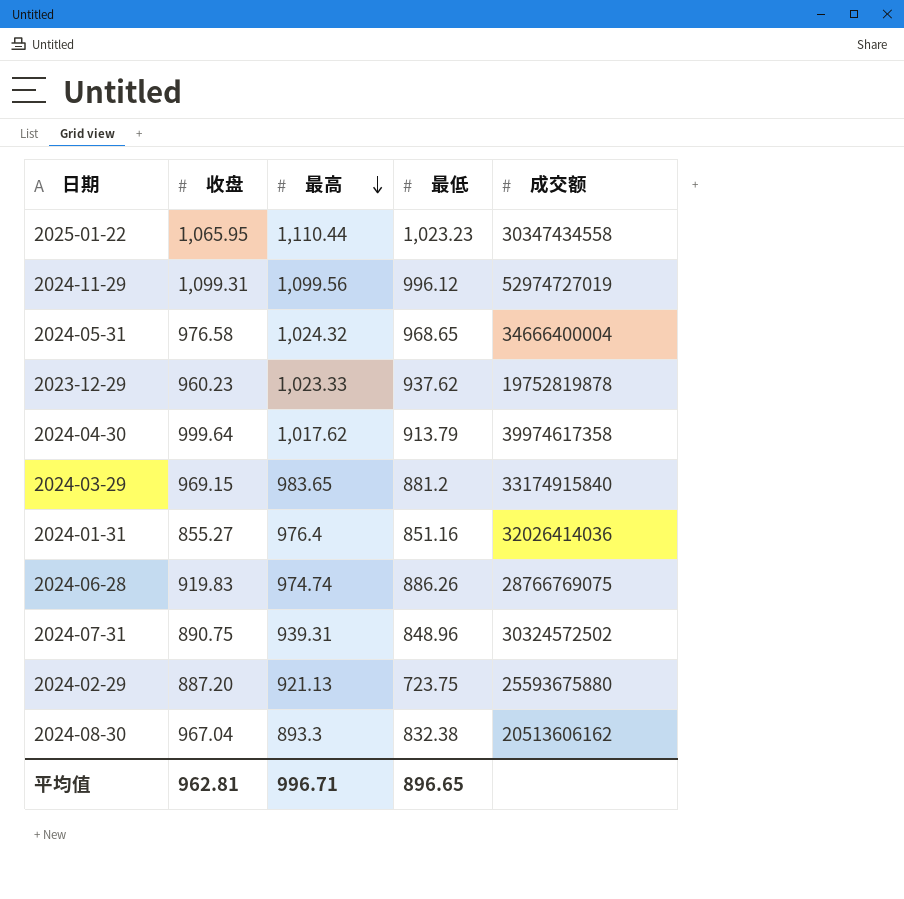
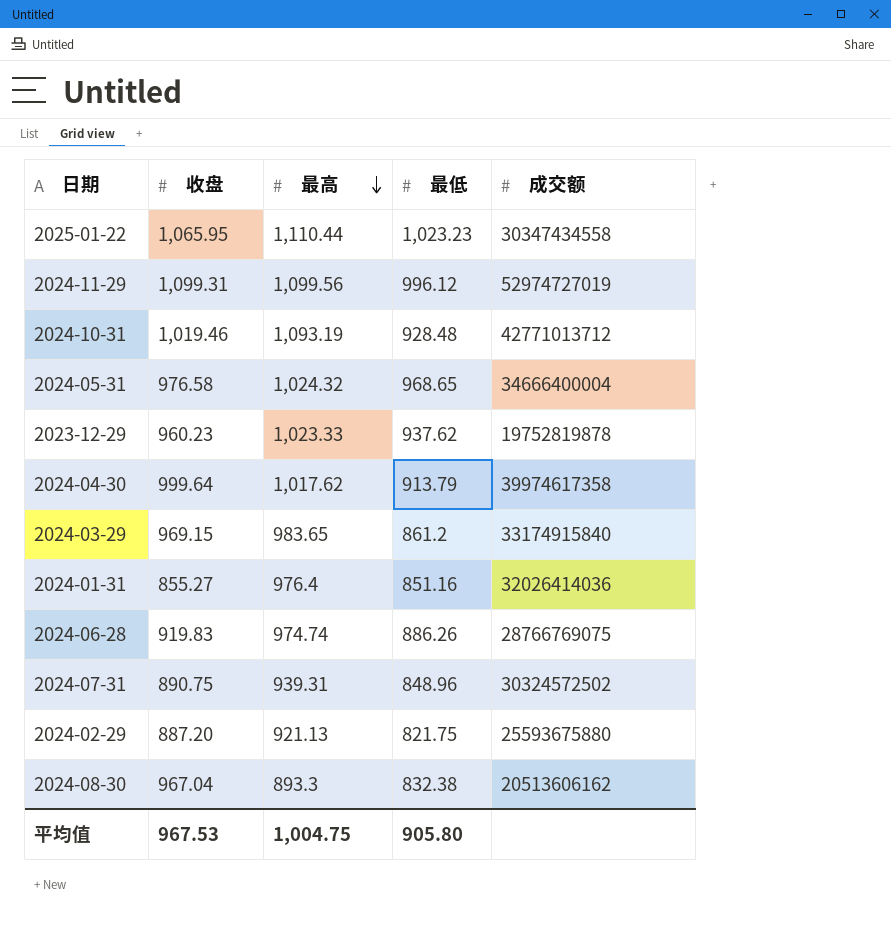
row 2024-10-31: none -> 1,019.46 | 1,093.19 | 928.48 | 42771013712
2024-03-29 | 最低: 881.2 -> 861.2
2024-02-29 | 最低: 723.75 -> 821.75
平均值 | 收盘: 962.81 -> 967.53
平均值 | 最高: 996.71 -> 1,004.75
平均值 | 最低: 896.65 -> 905.80

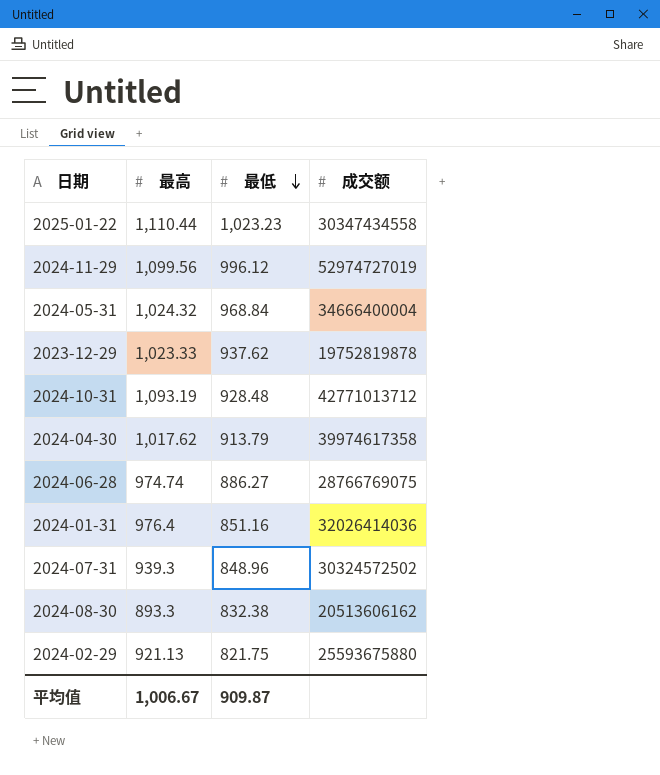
row order: 最高 descending -> 最低 descending
column 收盘 | position: 2 -> none
row 2024-03-29: 969.15 | 983.65 | 861.2 | 33174915840 -> none
2024-05-31 | 最低: 968.65 -> 968.84
2024-06-28 | 最低: 886.26 -> 886.27
2024-07-31 | 最高: 939.31 -> 939.3
平均值 | 最高: 1,004.75 -> 1,006.67
平均值 | 最低: 905.80 -> 909.87

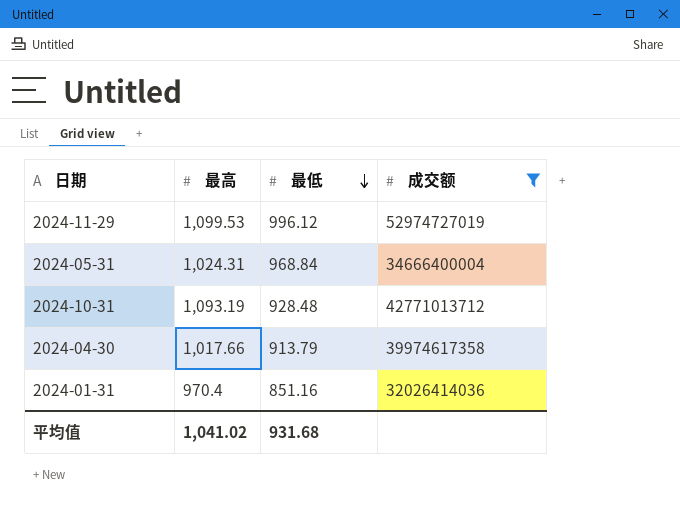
filter: none -> 成交额 >= 32026414036
2024-11-29 | 最高: 1,099.56 -> 1,099.53
2024-05-31 | 最高: 1,024.32 -> 1,024.31
2024-04-30 | 最高: 1,017.62 -> 1,017.66
2024-01-31 | 最高: 976.4 -> 970.4
平均值 | 最高: 1,006.67 -> 1,041.02
平均值 | 最低: 909.87 -> 931.68

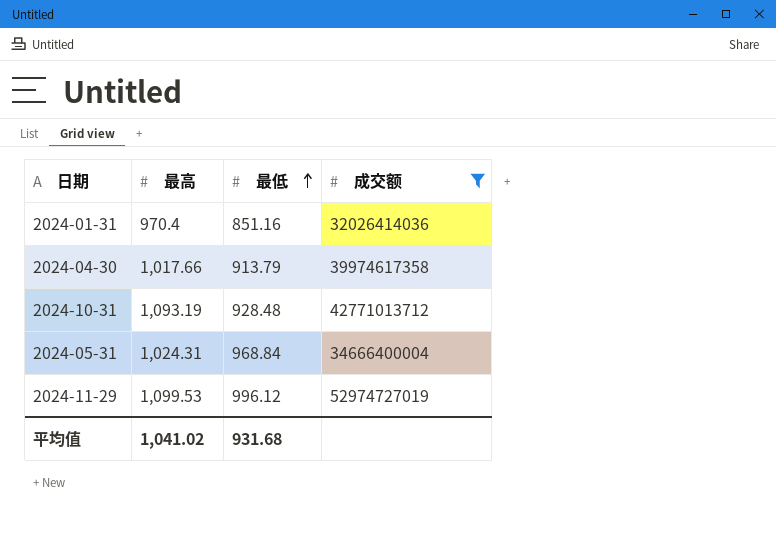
row order: 最低 descending -> 最低 ascending

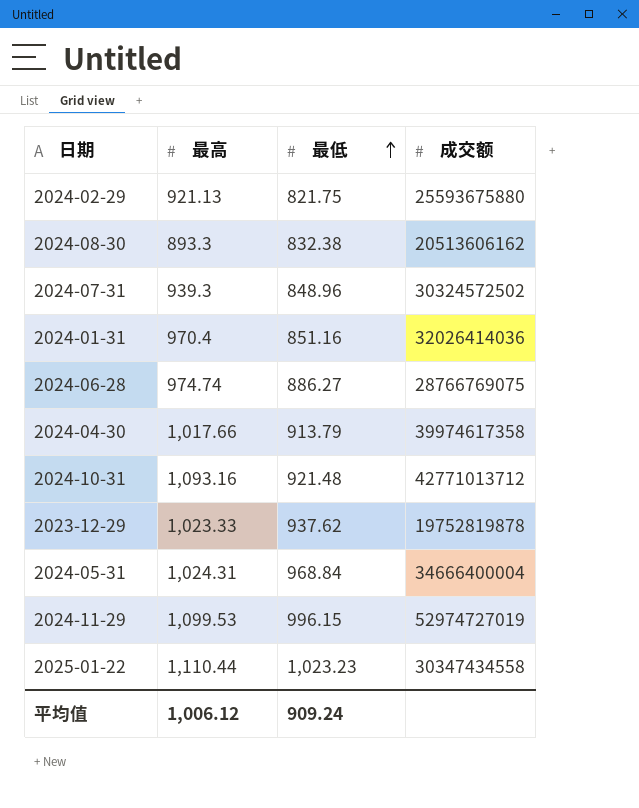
filter: 成交额 >= 32026414036 -> none
2024-10-31 | 最高: 1,093.19 -> 1,093.16
2024-10-31 | 最低: 928.48 -> 921.48
2024-11-29 | 最低: 996.12 -> 996.15
平均值 | 最高: 1,041.02 -> 1,006.12
平均值 | 最低: 931.68 -> 909.24

